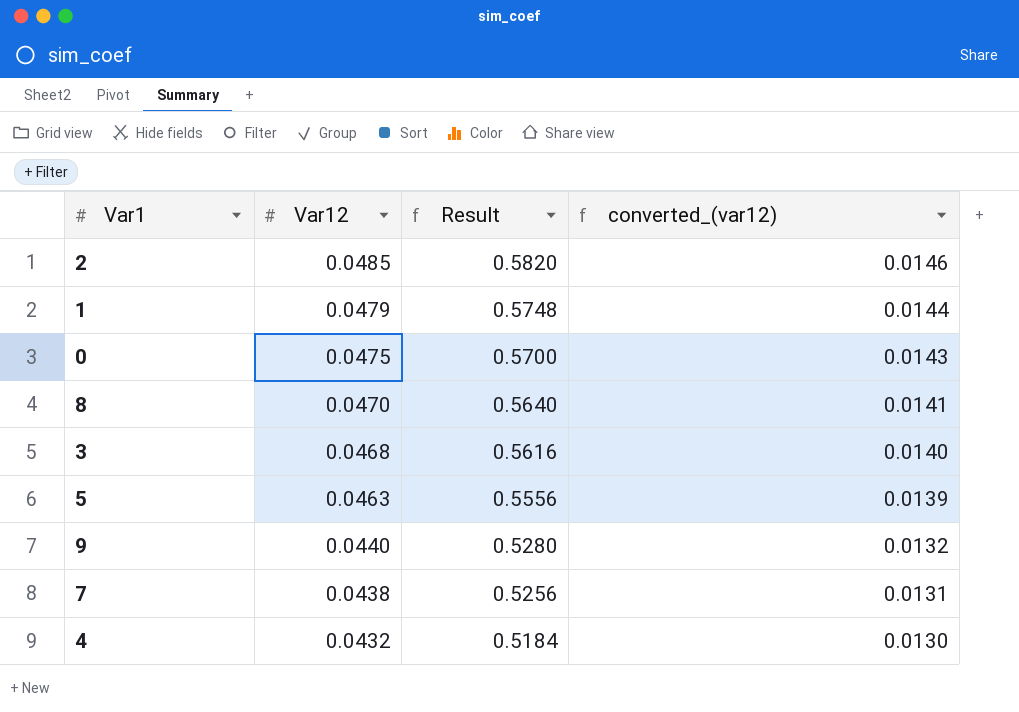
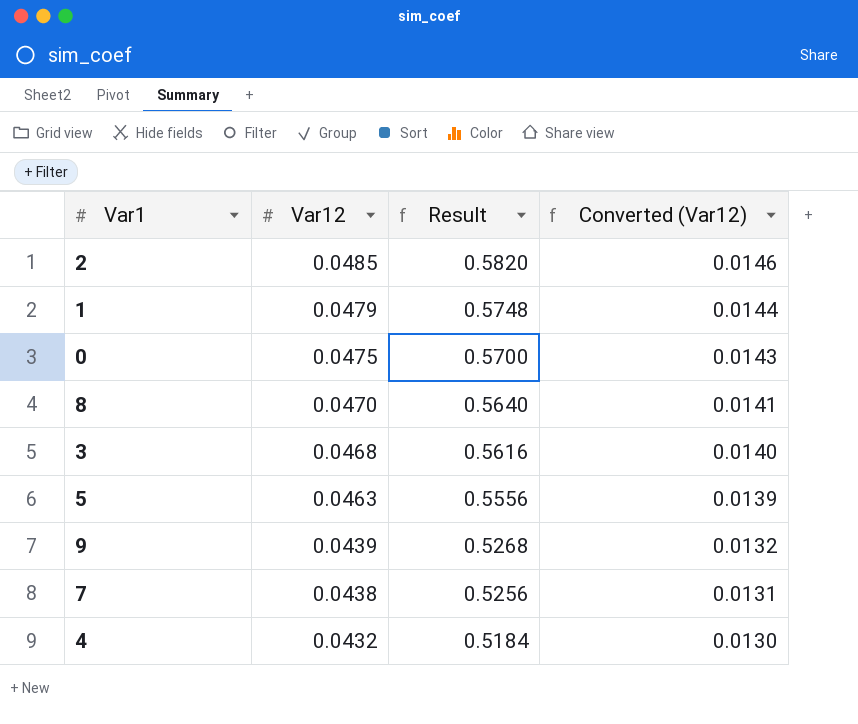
column name: converted_(var12) -> Converted (Var12)
9 | Var12: 0.0440 -> 0.0439
9 | Result: 0.5280 -> 0.5268

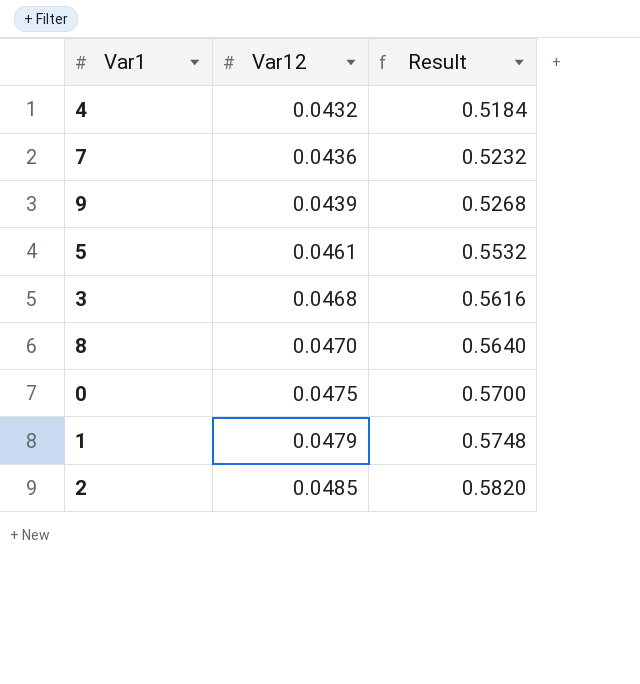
row order: Var12 descending -> Var12 ascending
column Converted (Var12) | formula: [Var12] * 0.3 -> none
7 | Var12: 0.0438 -> 0.0436
7 | Result: 0.5256 -> 0.5232
5 | Var12: 0.0463 -> 0.0461
5 | Result: 0.5556 -> 0.5532

